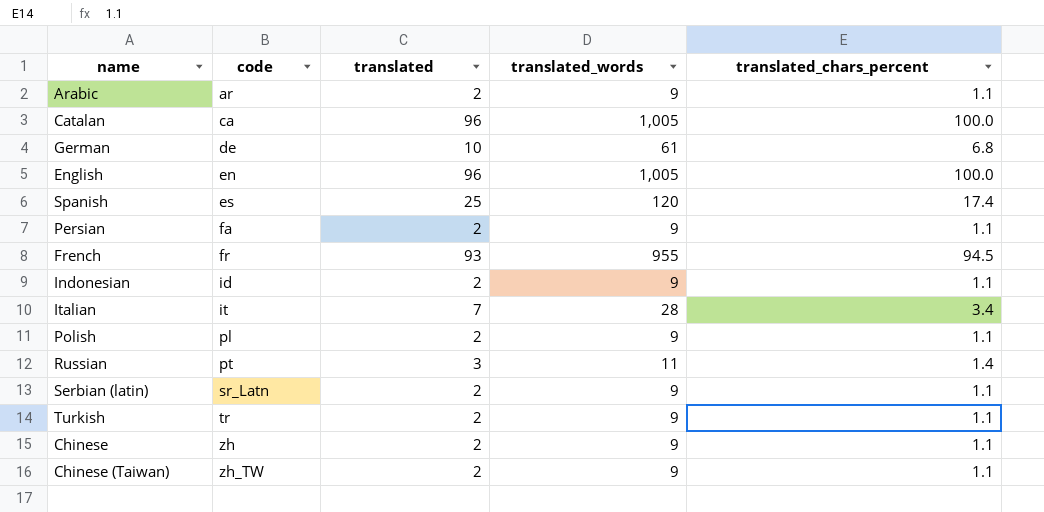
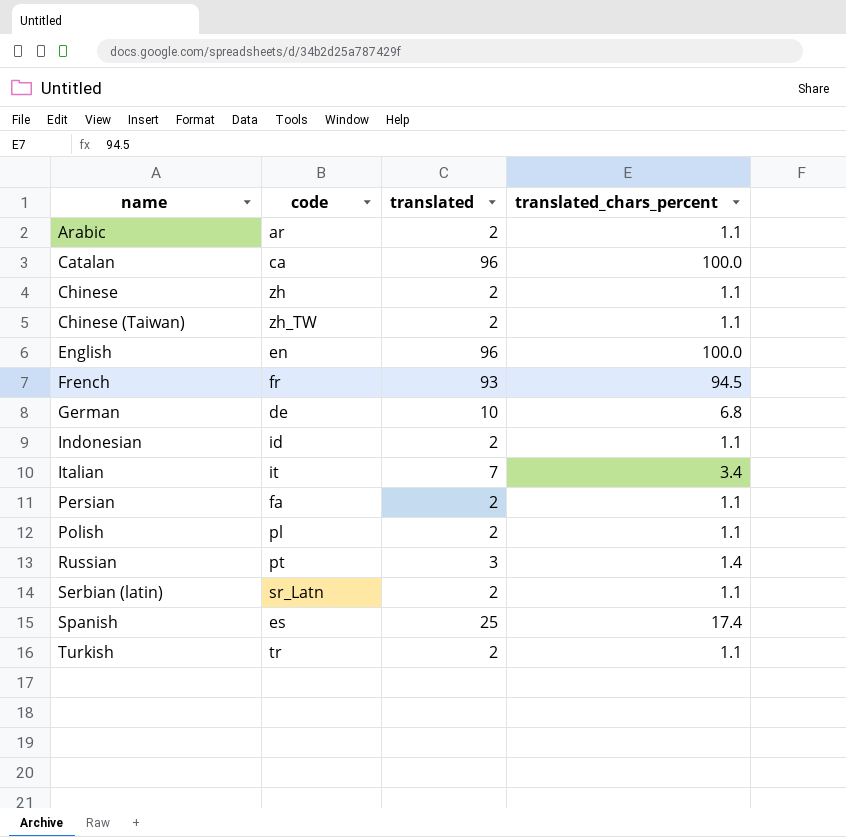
row order: code ascending -> name ascending
column translated_words | position: 4 -> none

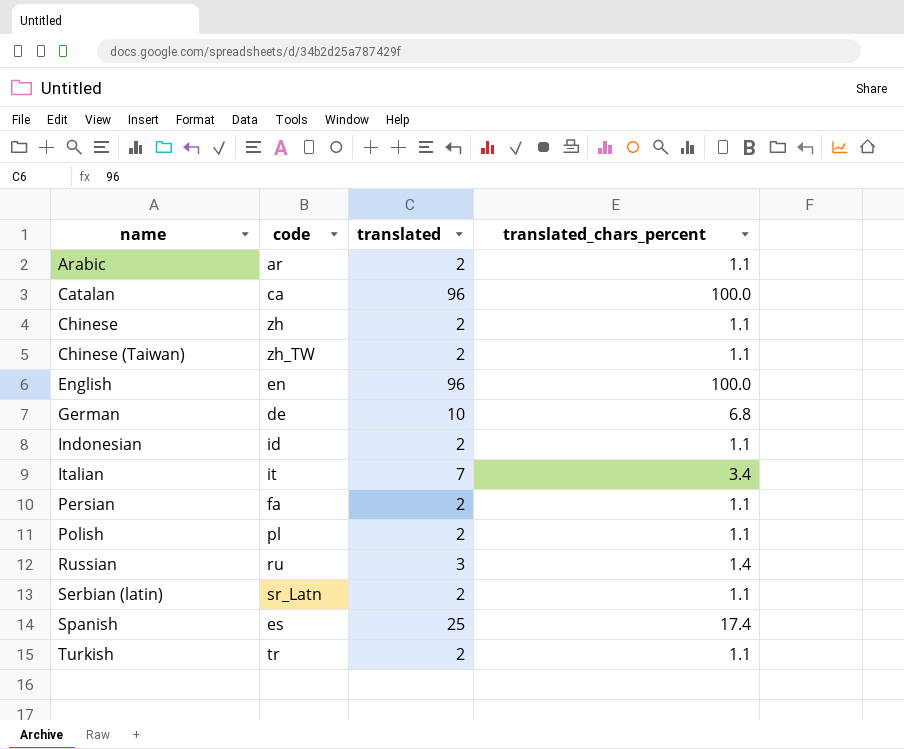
row French: fr | 93 | 94.5 -> none
Russian | code: pt -> ru

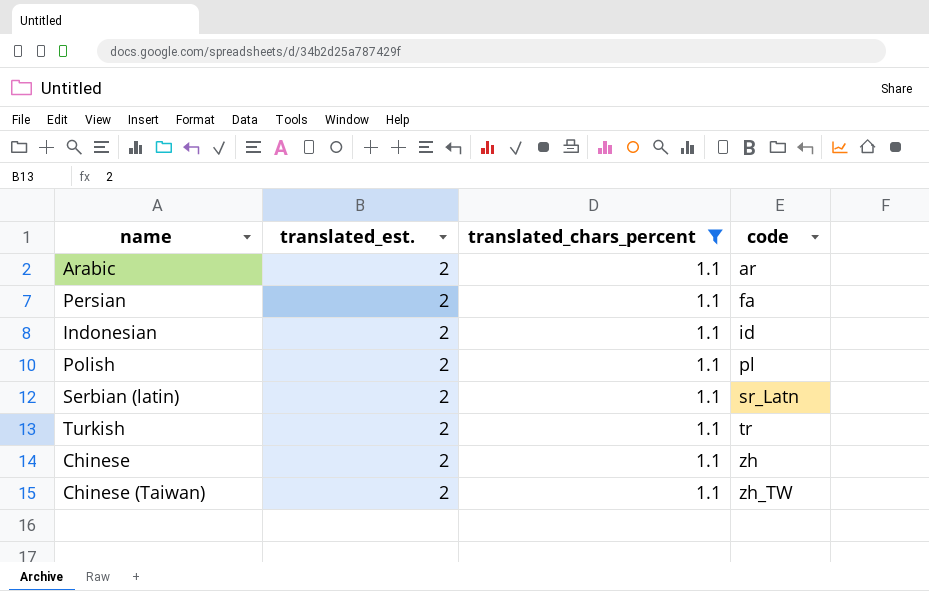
filter: none -> translated_chars_percent = 1.1
row order: name ascending -> code ascending
column name: translated -> translated_est.
column code | position: 2 -> 4

